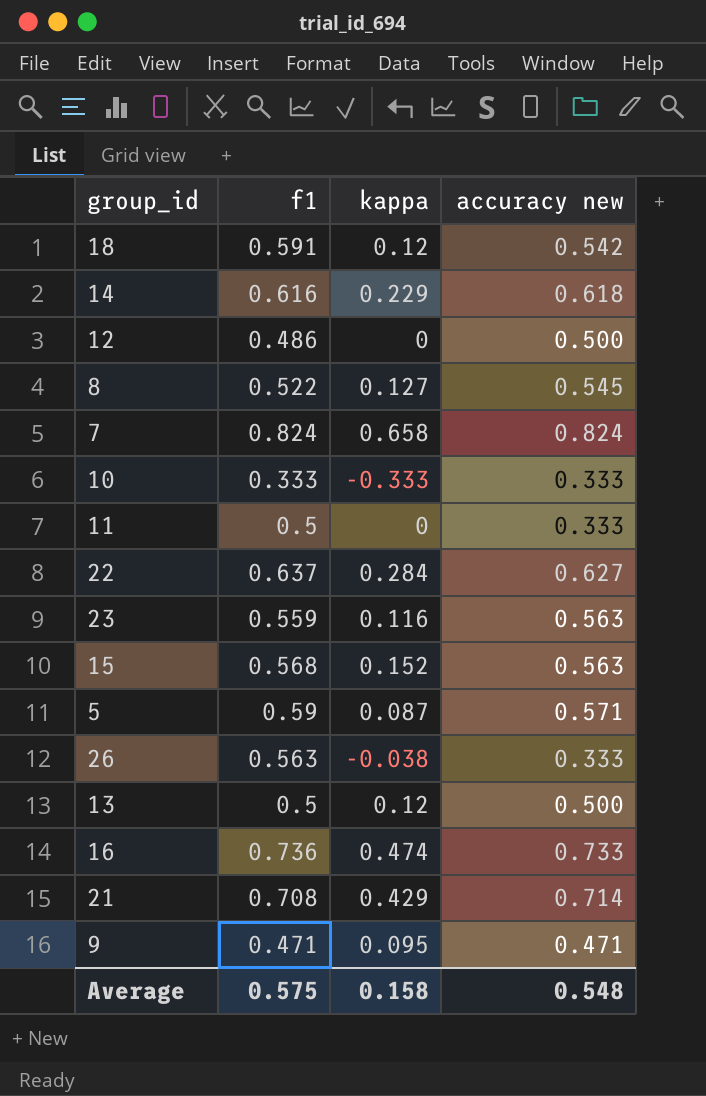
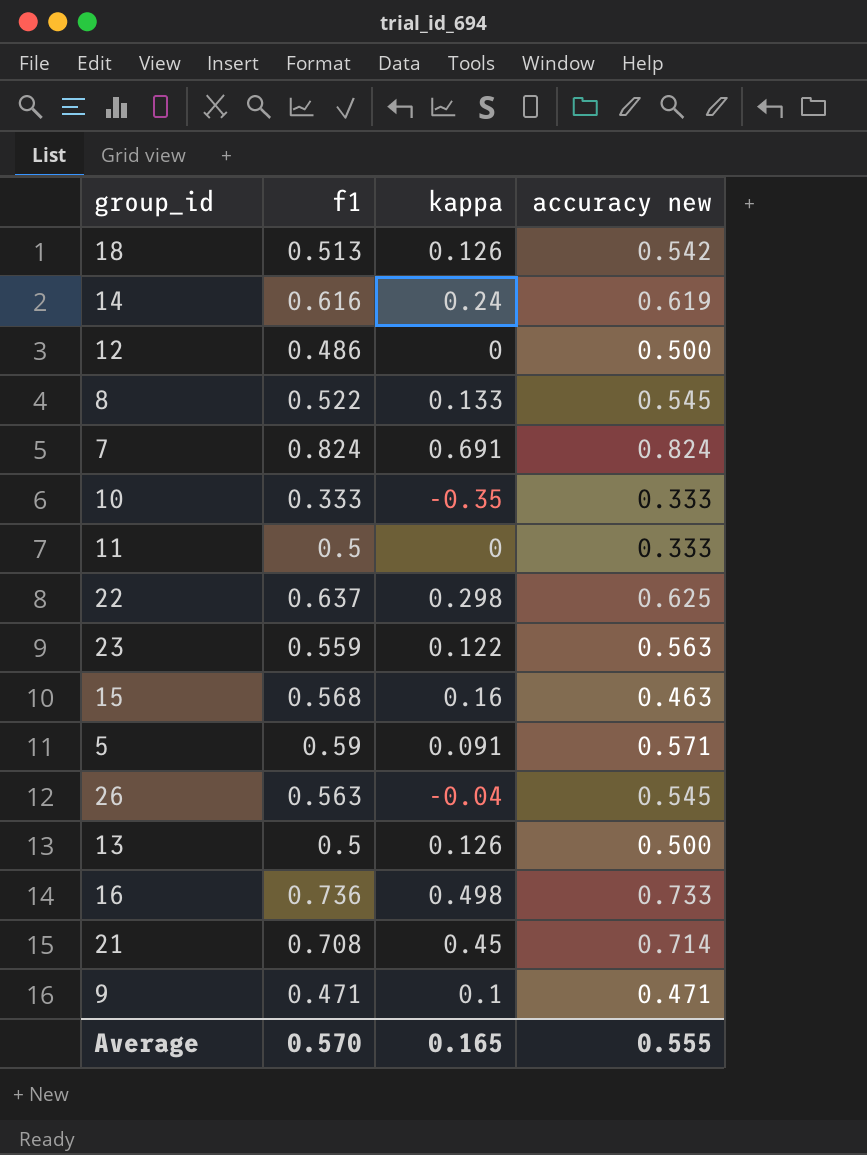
18 | f1: 0.591 -> 0.513
18 | kappa: 0.12 -> 0.126
14 | kappa: 0.229 -> 0.24
14 | accuracy new: 0.618 -> 0.619
8 | kappa: 0.127 -> 0.133
7 | kappa: 0.658 -> 0.691
10 | kappa: -0.333 -> -0.35
22 | kappa: 0.284 -> 0.298
22 | accuracy new: 0.627 -> 0.625
23 | kappa: 0.116 -> 0.122
15 | kappa: 0.152 -> 0.16
15 | accuracy new: 0.563 -> 0.463
5 | kappa: 0.087 -> 0.091
26 | kappa: -0.038 -> -0.04
26 | accuracy new: 0.333 -> 0.545
13 | kappa: 0.12 -> 0.126
16 | kappa: 0.474 -> 0.498
21 | kappa: 0.429 -> 0.45
9 | kappa: 0.095 -> 0.1
Average | f1: 0.575 -> 0.570
Average | kappa: 0.158 -> 0.165
Average | accuracy new: 0.548 -> 0.555

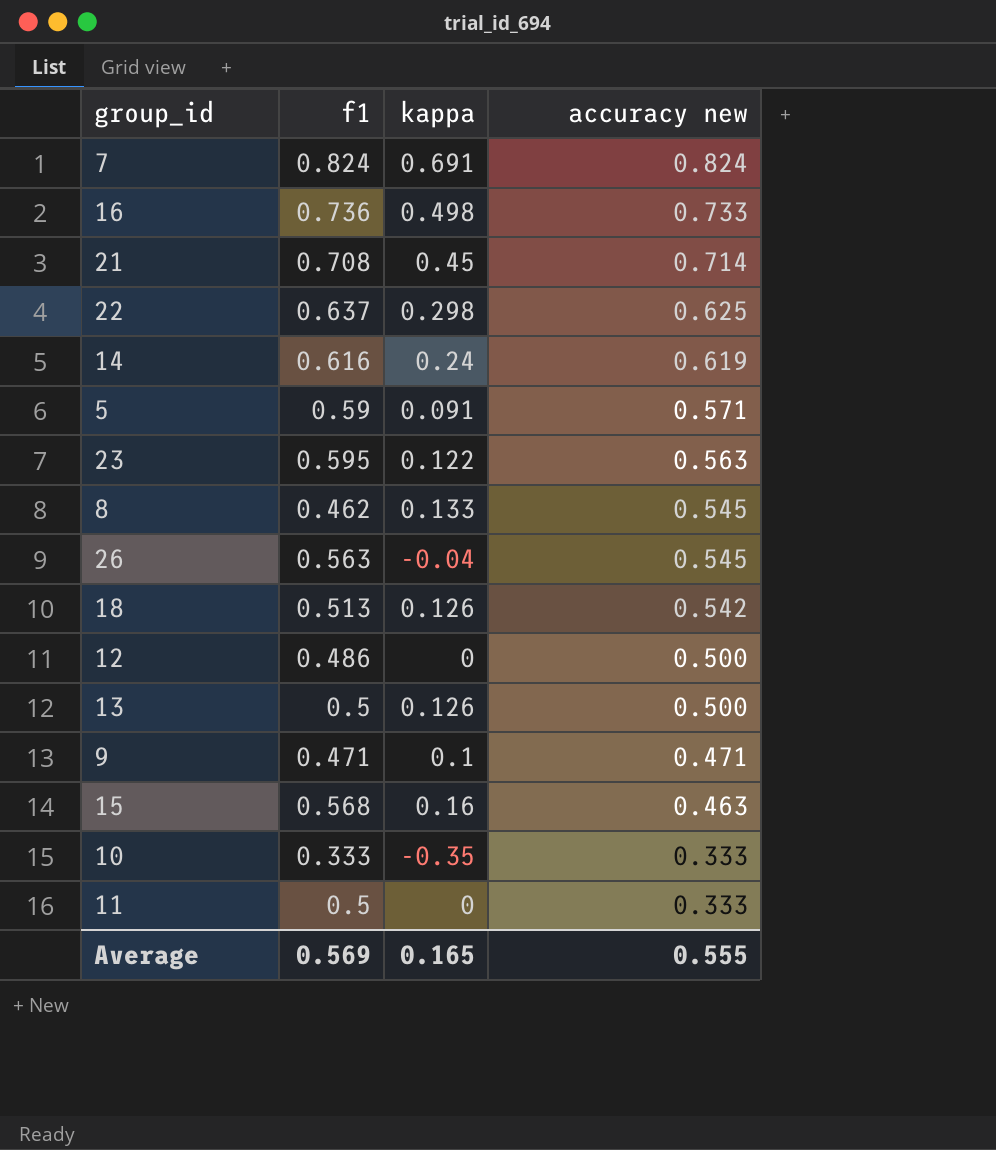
row order: none -> accuracy new descending
23 | f1: 0.559 -> 0.595
8 | f1: 0.522 -> 0.462
Average | f1: 0.570 -> 0.569

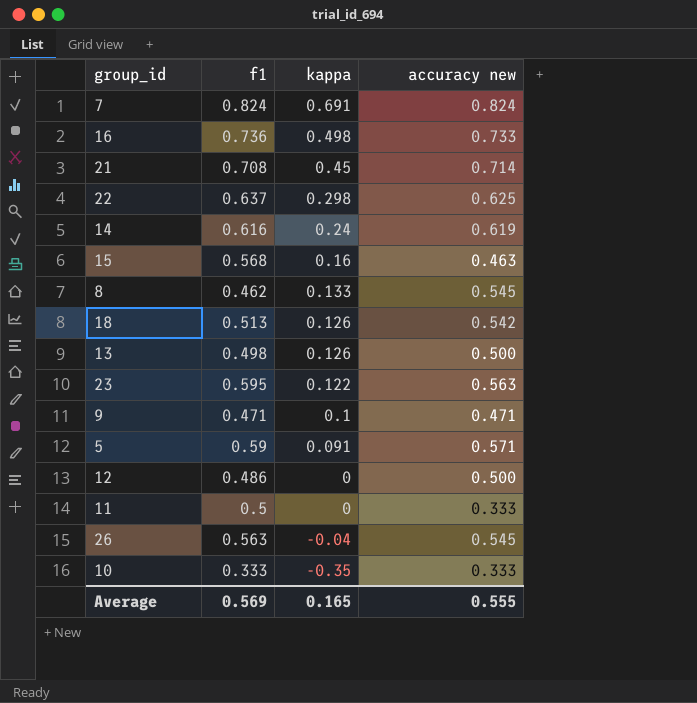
row order: accuracy new descending -> kappa descending
13 | f1: 0.5 -> 0.498

